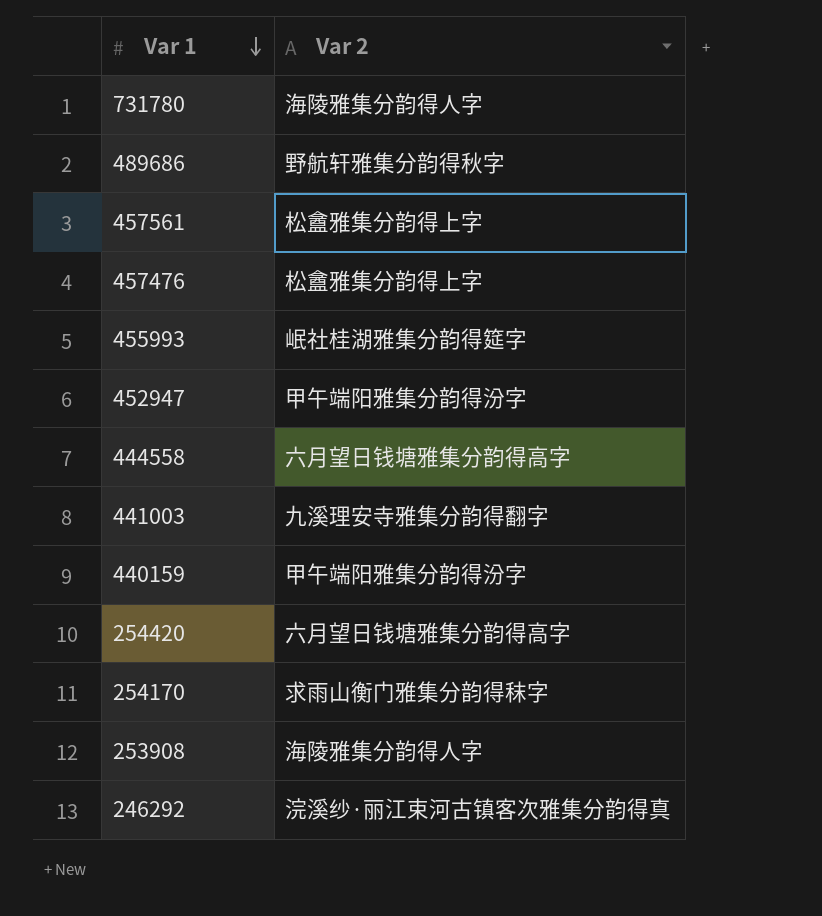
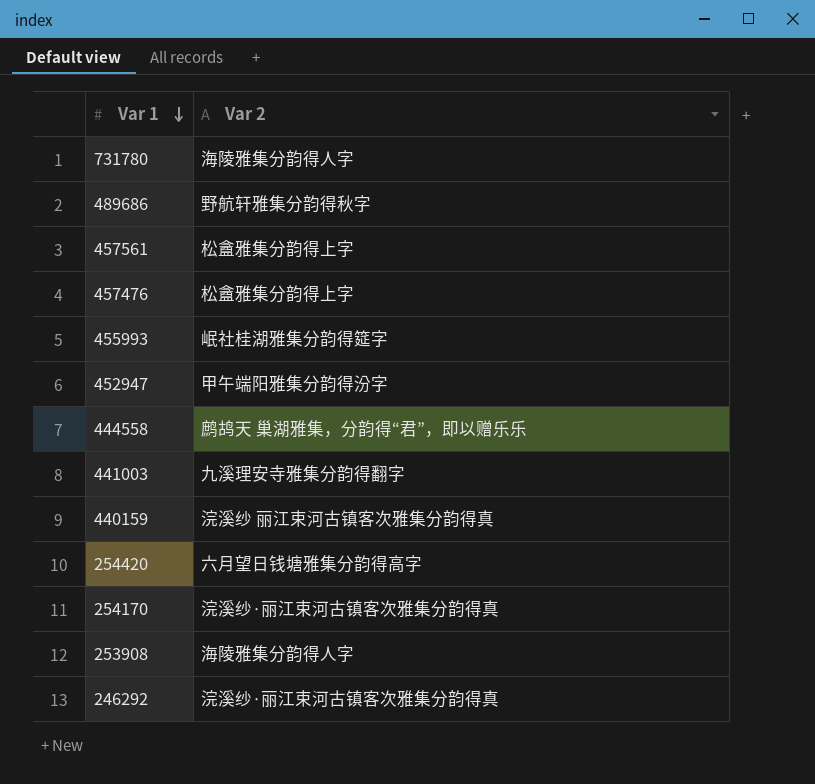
444558 | Var 2: 六月望日钱塘雅集分韵得高字 -> 鹧鸪天 巢湖雅集，分韵得“君”，即以赠乐乐
440159 | Var 2: 甲午端阳雅集分韵得汾字 -> 浣溪纱 丽江束河古镇客次雅集分韵得真
254170 | Var 2: 求雨山衡门雅集分韵得秣字 -> 浣溪纱·丽江束河古镇客次雅集分韵得真

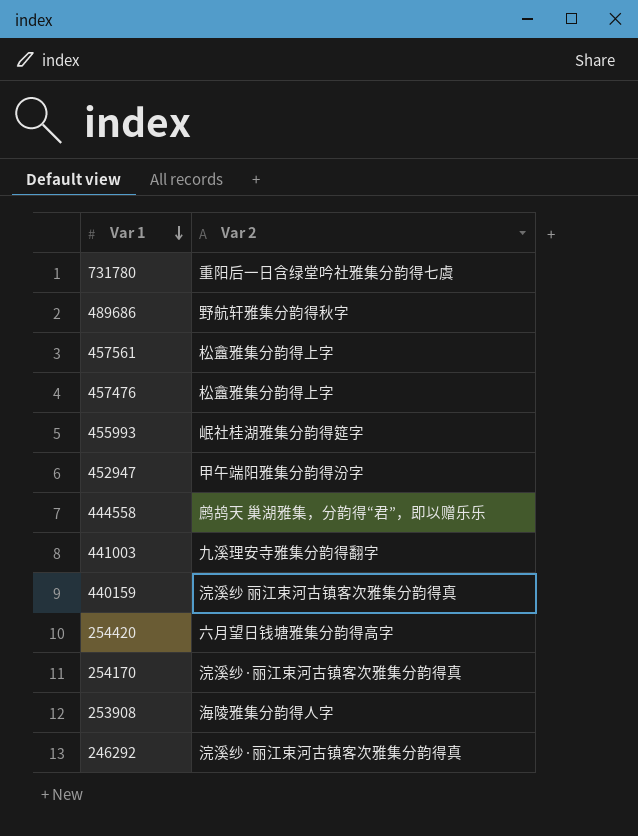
731780 | Var 2: 海陵雅集分韵得人字 -> 重阳后一日含绿堂吟社雅集分韵得七虞

